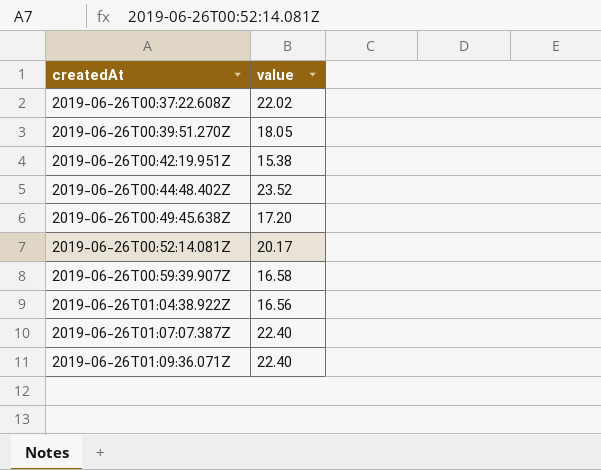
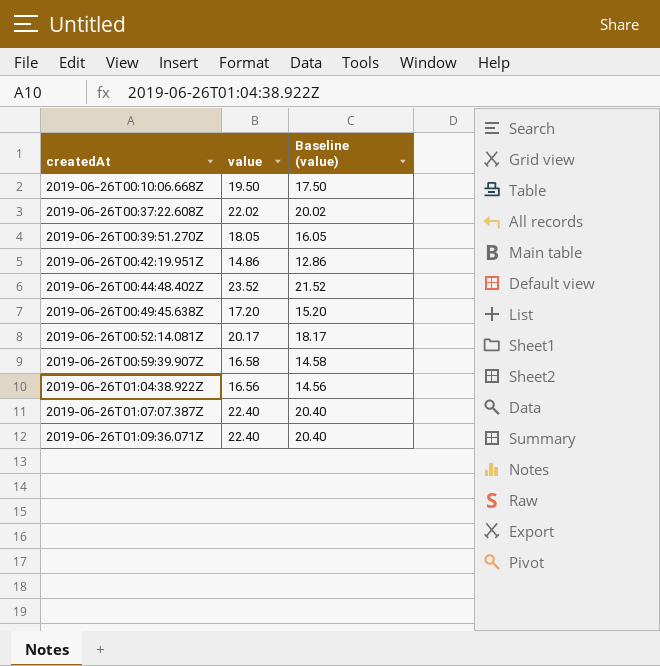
column Baseline (value) | formula: none -> [value] - 2
row 2019-06-26T00:10:06.668Z: none -> 19.50 | 17.50
2019-06-26T00:42:19.951Z | value: 15.38 -> 14.86

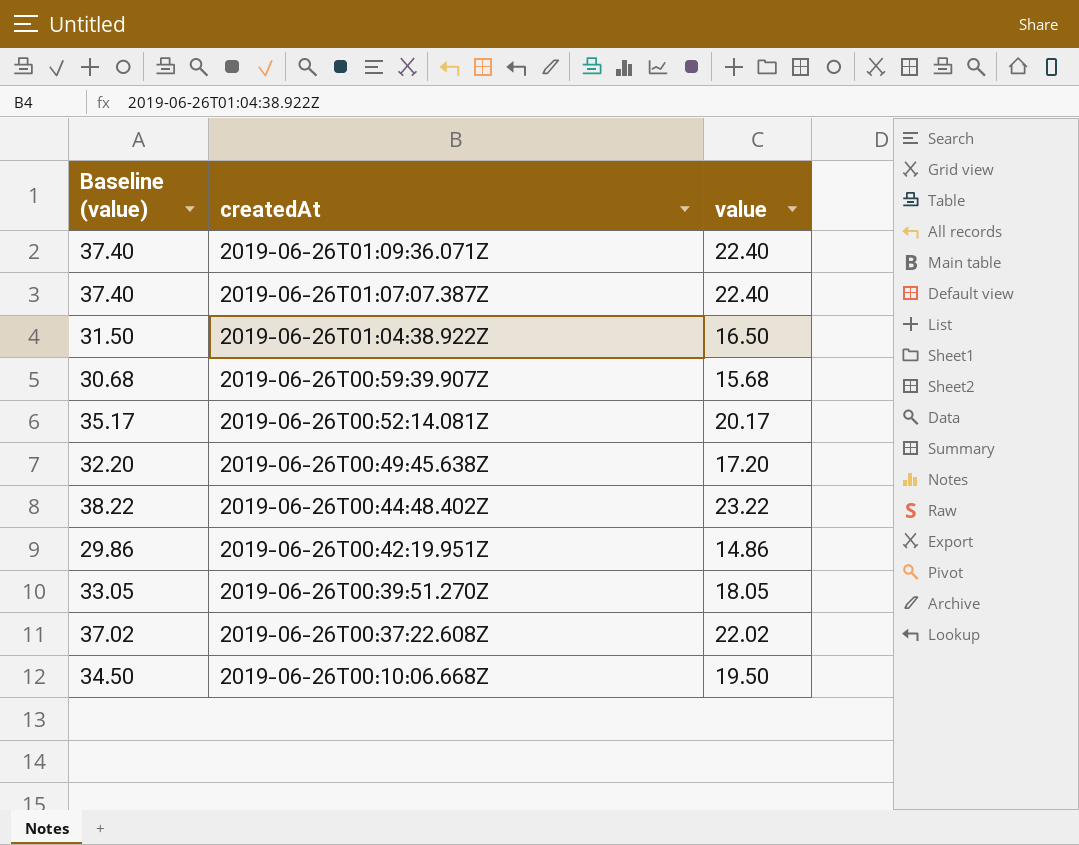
row order: createdAt ascending -> createdAt descending
column Baseline (value) | formula: [value] - 2 -> [value] + 15
column Baseline (value) | position: 3 -> 1
2019-06-26T01:04:38.922Z | value: 16.56 -> 16.50
2019-06-26T00:59:39.907Z | value: 16.58 -> 15.68
2019-06-26T00:44:48.402Z | value: 23.52 -> 23.22

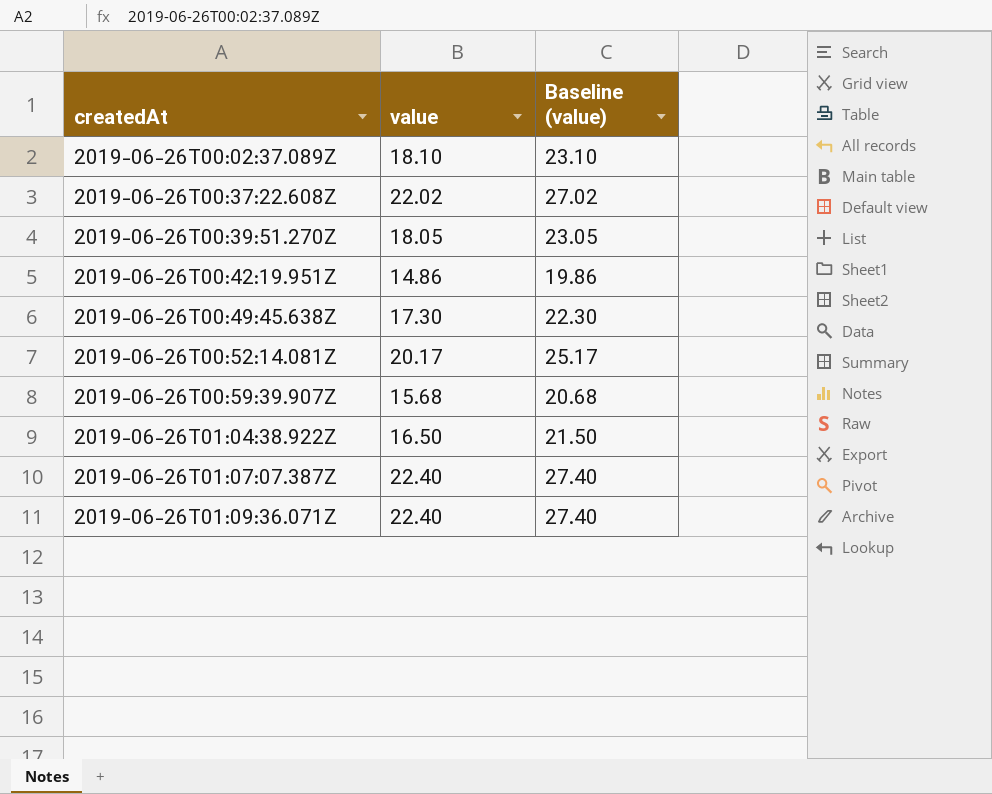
row order: createdAt descending -> createdAt ascending
column Baseline (value) | formula: [value] + 15 -> [value] + 5
column Baseline (value) | position: 1 -> 3
row 2019-06-26T00:44:48.402Z: 38.22 | 23.22 -> none
row 2019-06-26T00:10:06.668Z: 34.50 | 19.50 -> none
row 2019-06-26T00:02:37.089Z: none -> 18.10 | 23.10
2019-06-26T00:49:45.638Z | value: 17.20 -> 17.30

